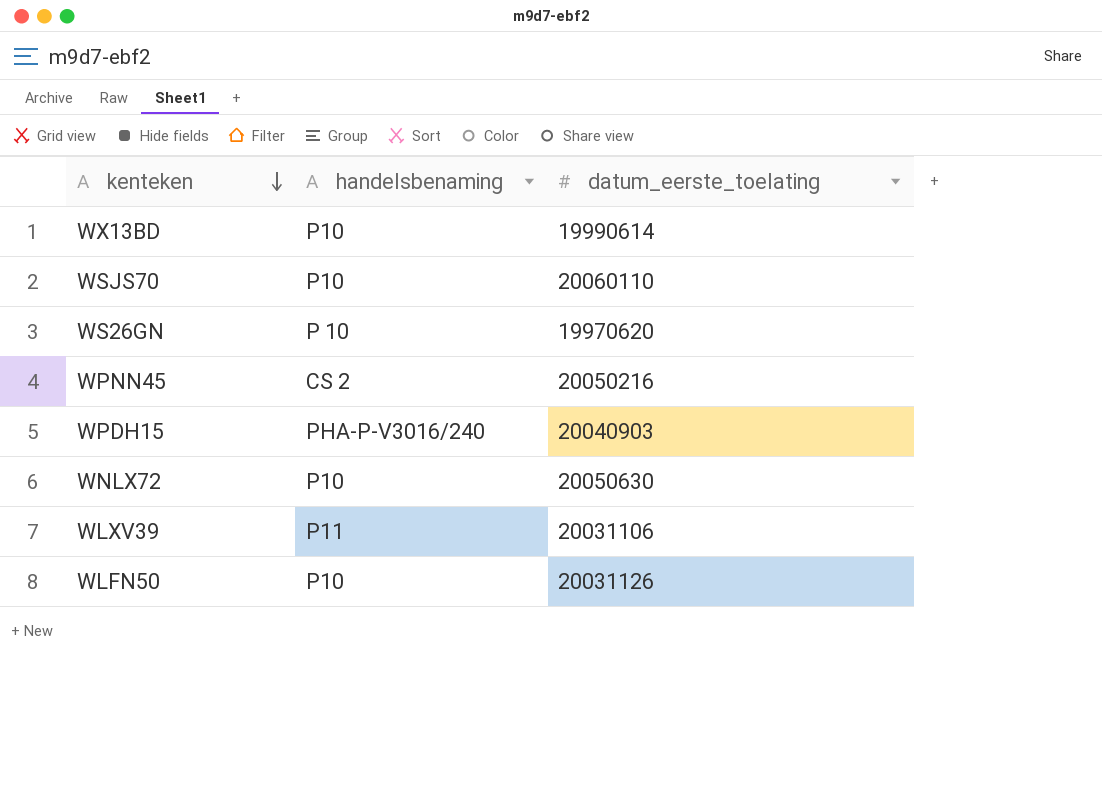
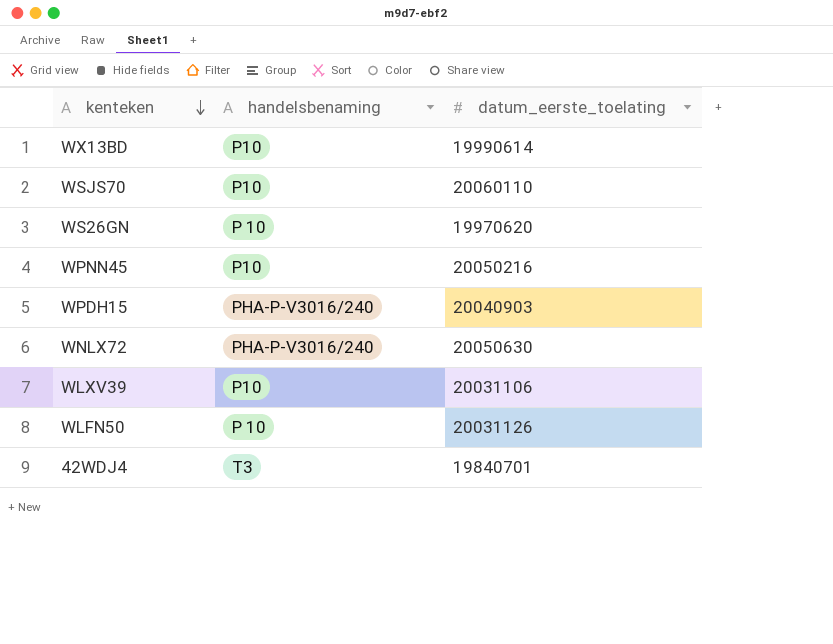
WPNN45 | handelsbenaming: CS 2 -> P10
WNLX72 | handelsbenaming: P10 -> PHA-P-V3016/240
WLXV39 | handelsbenaming: P11 -> P10
WLFN50 | handelsbenaming: P10 -> P 10
row 42WDJ4: none -> T3 | 19840701

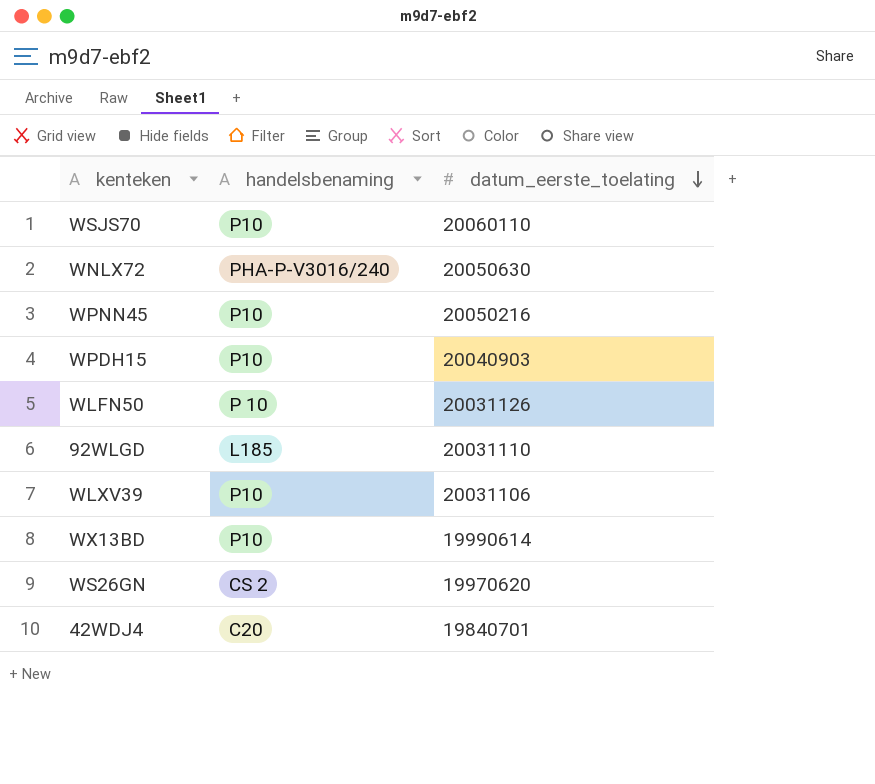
row order: kenteken descending -> datum_eerste_toelating descending
WPDH15 | handelsbenaming: PHA-P-V3016/240 -> P10
row 92WLGD: none -> L185 | 20031110
WS26GN | handelsbenaming: P 10 -> CS 2
42WDJ4 | handelsbenaming: T3 -> C20

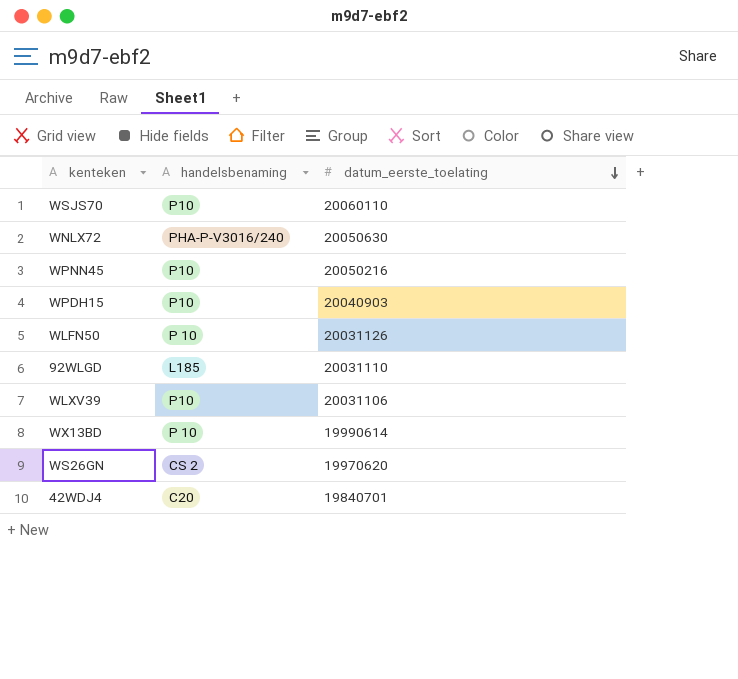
WX13BD | handelsbenaming: P10 -> P 10

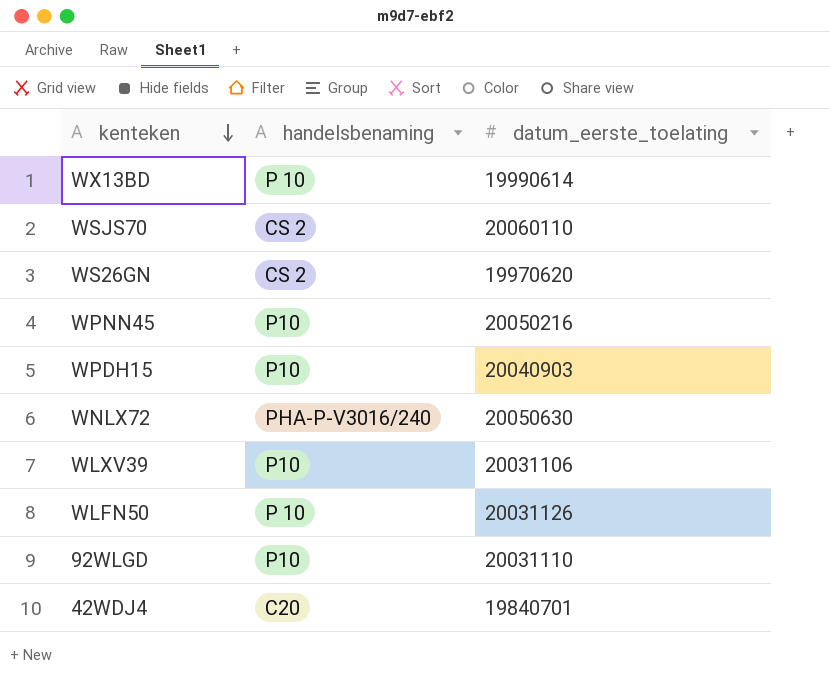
row order: datum_eerste_toelating descending -> kenteken descending
WSJS70 | handelsbenaming: P10 -> CS 2
92WLGD | handelsbenaming: L185 -> P10

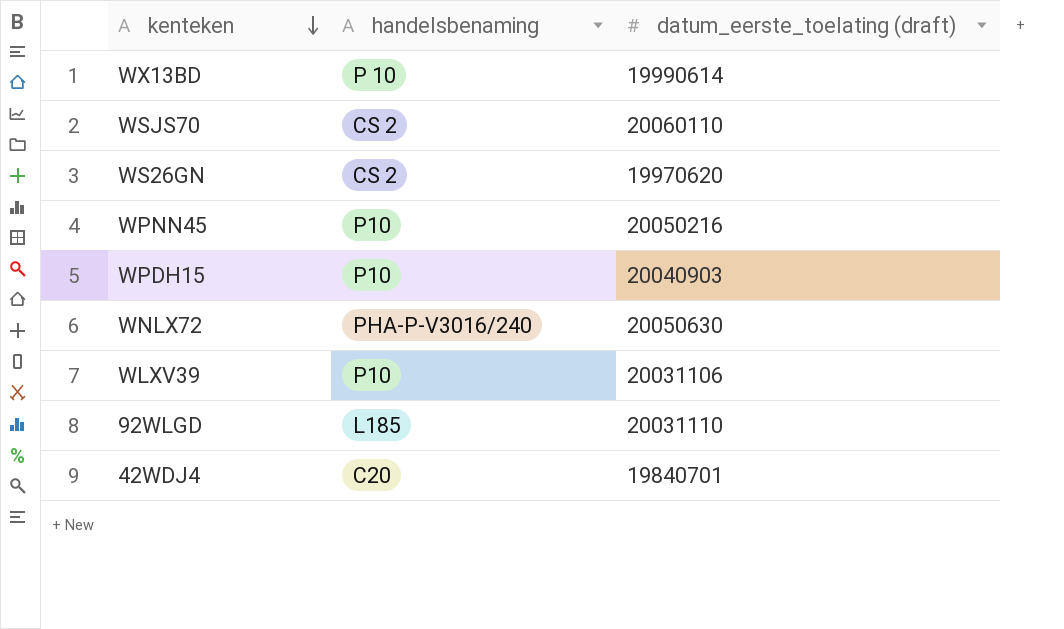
column name: datum_eerste_toelating -> datum_eerste_toelating (draft)
row WLFN50: P 10 | 20031126 -> none
92WLGD | handelsbenaming: P10 -> L185

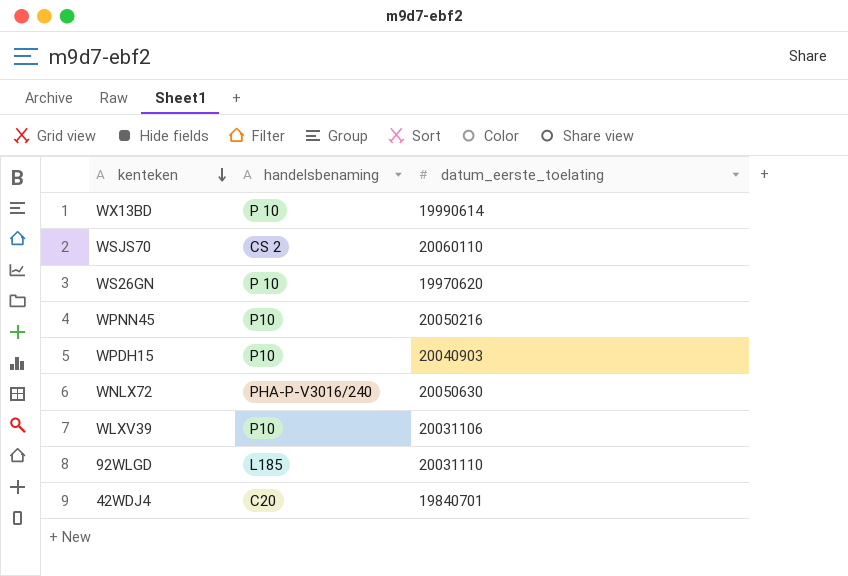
column name: datum_eerste_toelating (draft) -> datum_eerste_toelating
WS26GN | handelsbenaming: CS 2 -> P 10

